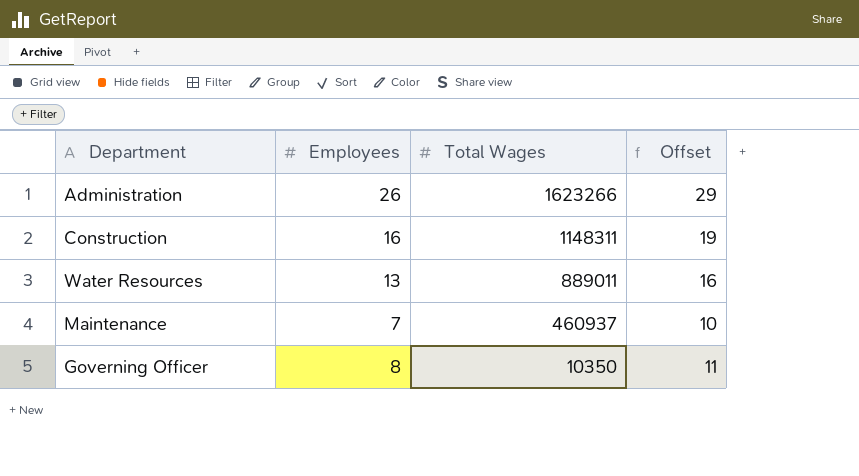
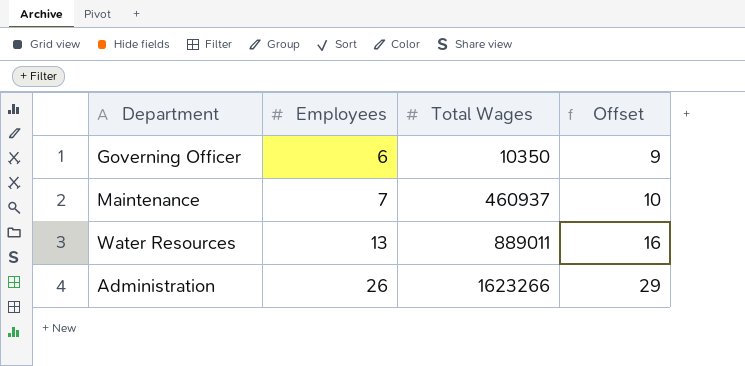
row order: Total Wages descending -> Employees ascending
row Construction: 16 | 1148311 | 19 -> none
Governing Officer | Employees: 8 -> 6
Governing Officer | Offset: 11 -> 9

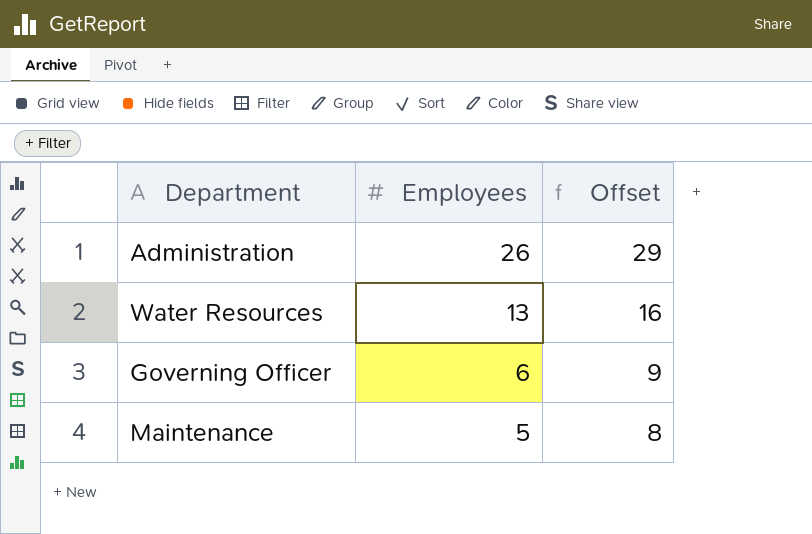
row order: Employees ascending -> Employees descending
column Total Wages | position: 3 -> none
Maintenance | Employees: 7 -> 5
Maintenance | Offset: 10 -> 8

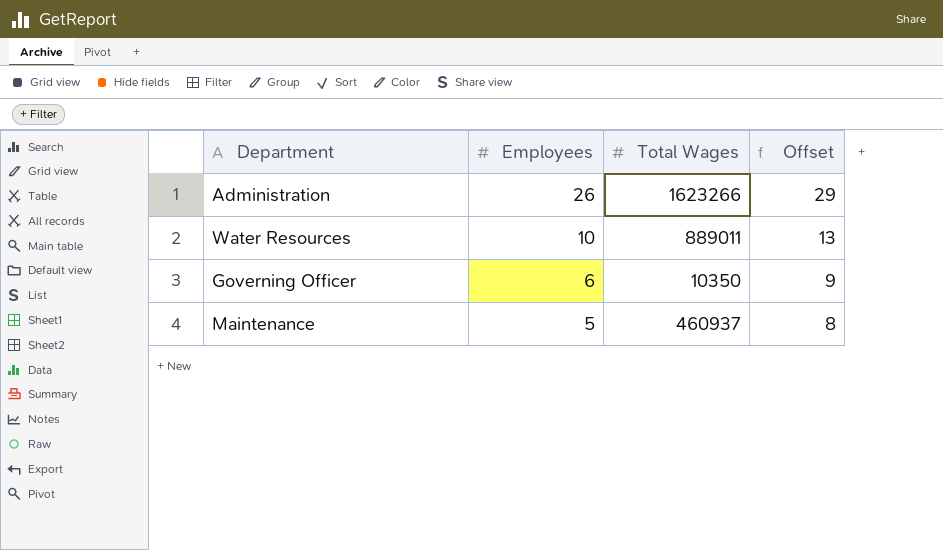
column Total Wages | position: none -> 3
Water Resources | Employees: 13 -> 10
Water Resources | Offset: 16 -> 13

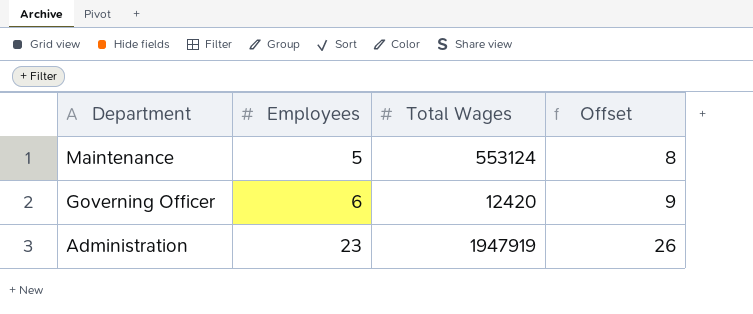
row order: Employees descending -> Department descending
row Water Resources: 10 | 889011 | 13 -> none
Maintenance | Total Wages: 460937 -> 553124
Governing Officer | Total Wages: 10350 -> 12420
Administration | Employees: 26 -> 23
Administration | Total Wages: 1623266 -> 1947919
Administration | Offset: 29 -> 26

